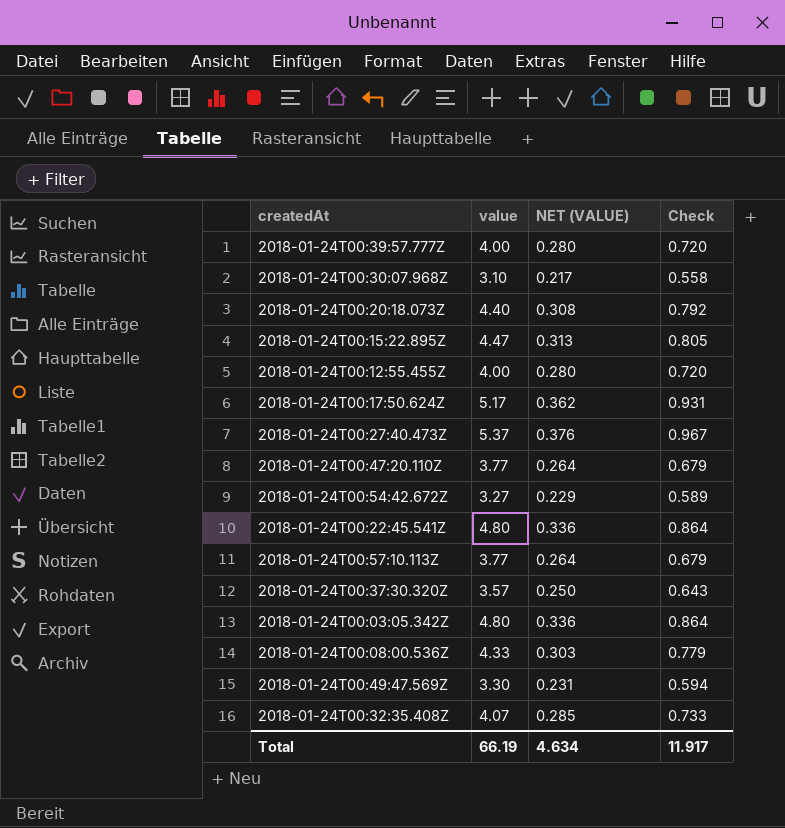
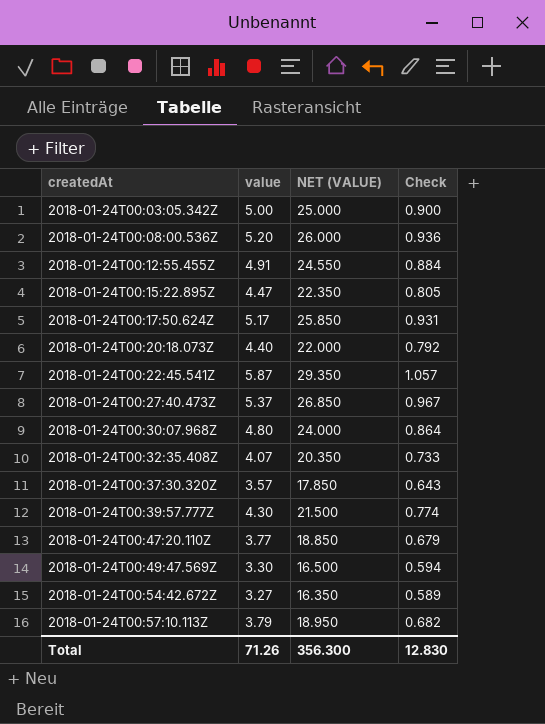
row order: none -> createdAt ascending
column NET (VALUE) | formula: [value] * 0.07 -> [value] * 5
2018-01-24T00:03:05.342Z | value: 4.80 -> 5.00
2018-01-24T00:03:05.342Z | Check: 0.864 -> 0.900
2018-01-24T00:08:00.536Z | value: 4.33 -> 5.20
2018-01-24T00:08:00.536Z | Check: 0.779 -> 0.936
2018-01-24T00:12:55.455Z | value: 4.00 -> 4.91
2018-01-24T00:12:55.455Z | Check: 0.720 -> 0.884
2018-01-24T00:22:45.541Z | value: 4.80 -> 5.87
2018-01-24T00:22:45.541Z | Check: 0.864 -> 1.057
2018-01-24T00:30:07.968Z | value: 3.10 -> 4.80
2018-01-24T00:30:07.968Z | Check: 0.558 -> 0.864
2018-01-24T00:39:57.777Z | value: 4.00 -> 4.30
2018-01-24T00:39:57.777Z | Check: 0.720 -> 0.774
2018-01-24T00:57:10.113Z | value: 3.77 -> 3.79
2018-01-24T00:57:10.113Z | Check: 0.679 -> 0.682
Total | value: 66.19 -> 71.26
Total | NET (VALUE): 4.634 -> 356.300
Total | Check: 11.917 -> 12.830

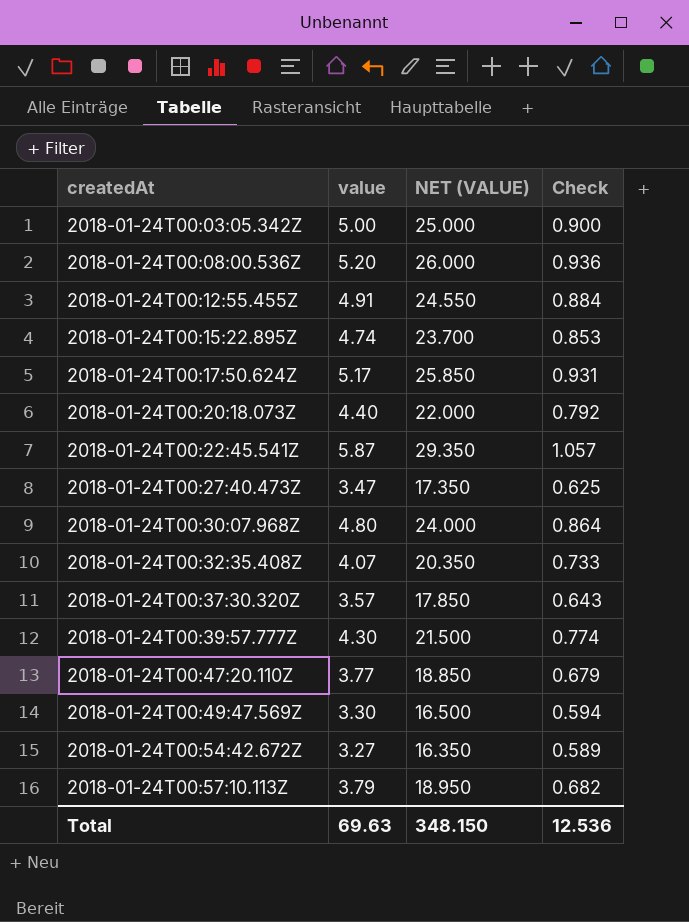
2018-01-24T00:15:22.895Z | value: 4.47 -> 4.74
2018-01-24T00:15:22.895Z | NET (VALUE): 22.350 -> 23.700
2018-01-24T00:15:22.895Z | Check: 0.805 -> 0.853
2018-01-24T00:27:40.473Z | value: 5.37 -> 3.47
2018-01-24T00:27:40.473Z | NET (VALUE): 26.850 -> 17.350
2018-01-24T00:27:40.473Z | Check: 0.967 -> 0.625
Total | value: 71.26 -> 69.63
Total | NET (VALUE): 356.300 -> 348.150
Total | Check: 12.830 -> 12.536

